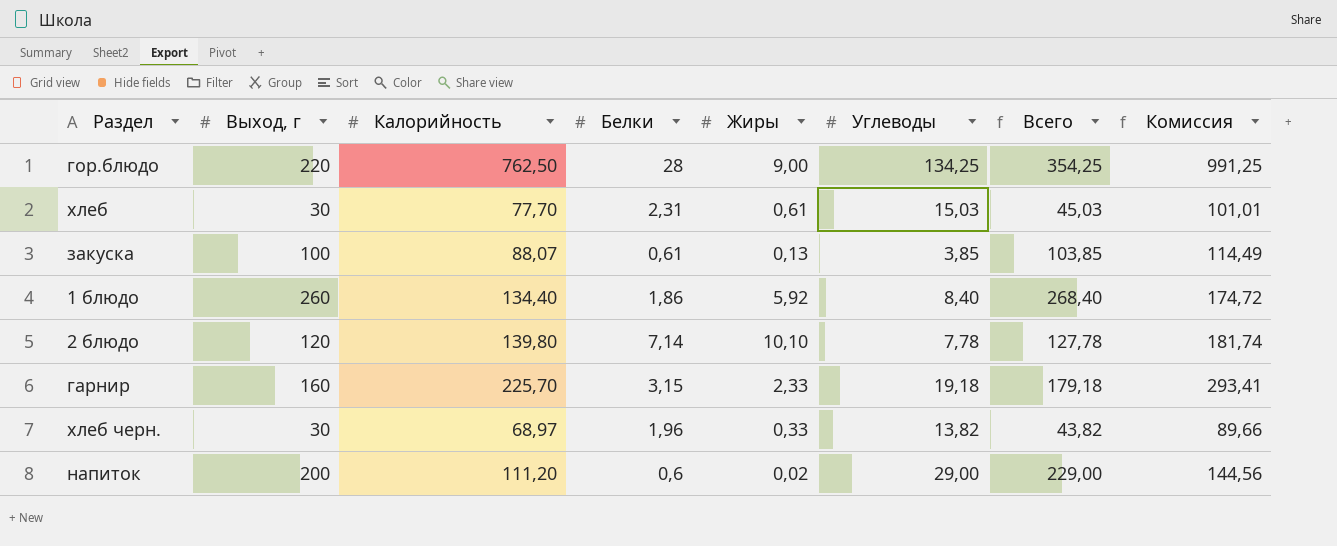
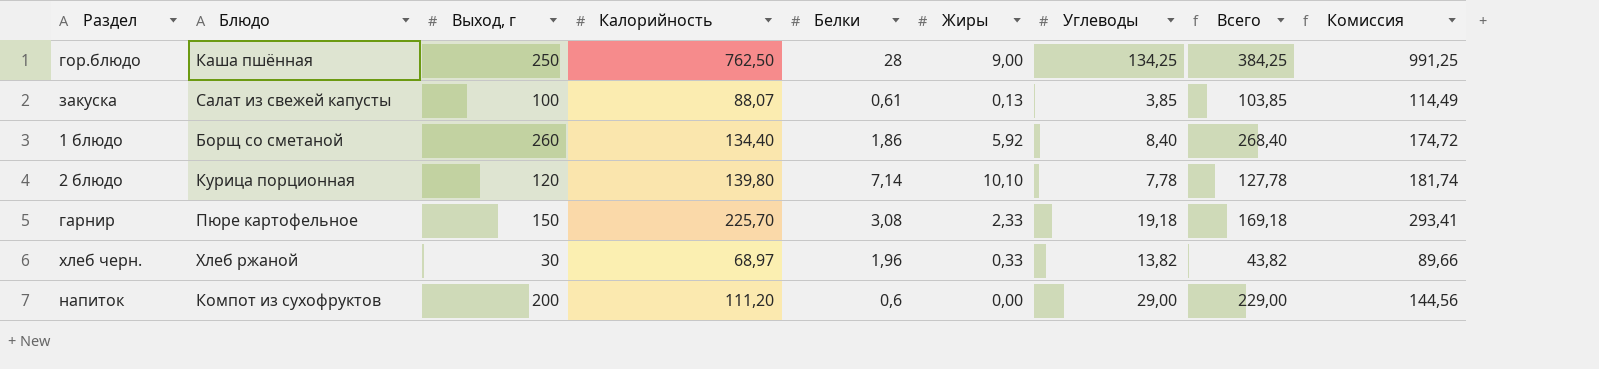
column Блюдо | position: none -> 2
row хлеб: 30 | 77,70 | 2,31 | 0,61 | 15,03 | 45,03 | 101,01 -> none
гор.блюдо | Выход, г: 220 -> 250
гор.блюдо | Всего: 354,25 -> 384,25
гарнир | Выход, г: 160 -> 150
гарнир | Белки: 3,15 -> 3,08
гарнир | Всего: 179,18 -> 169,18
напиток | Жиры: 0,02 -> 0,00

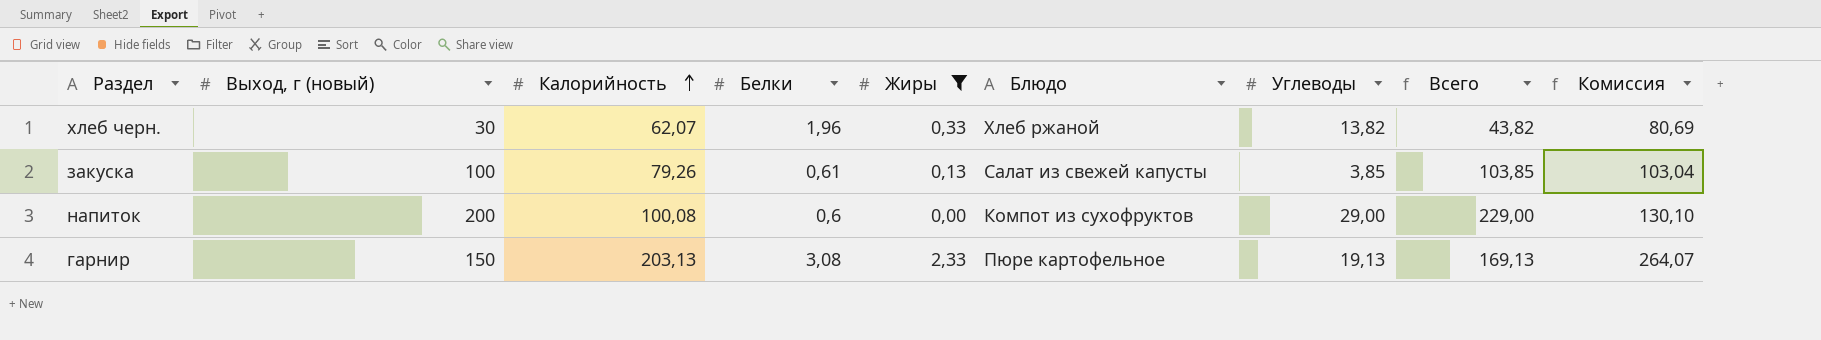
filter: none -> Жиры <= 2,33
row order: none -> Калорийность ascending
column name: Выход, г -> Выход, г (новый)
column Блюдо | position: 2 -> 6
хлеб черн. | Калорийность: 68,97 -> 62,07
хлеб черн. | Комиссия: 89,66 -> 80,69
закуска | Калорийность: 88,07 -> 79,26
закуска | Комиссия: 114,49 -> 103,04
напиток | Калорийность: 111,20 -> 100,08
напиток | Комиссия: 144,56 -> 130,10
гарнир | Калорийность: 225,70 -> 203,13
гарнир | Углеводы: 19,18 -> 19,13
гарнир | Всего: 169,18 -> 169,13
гарнир | Комиссия: 293,41 -> 264,07

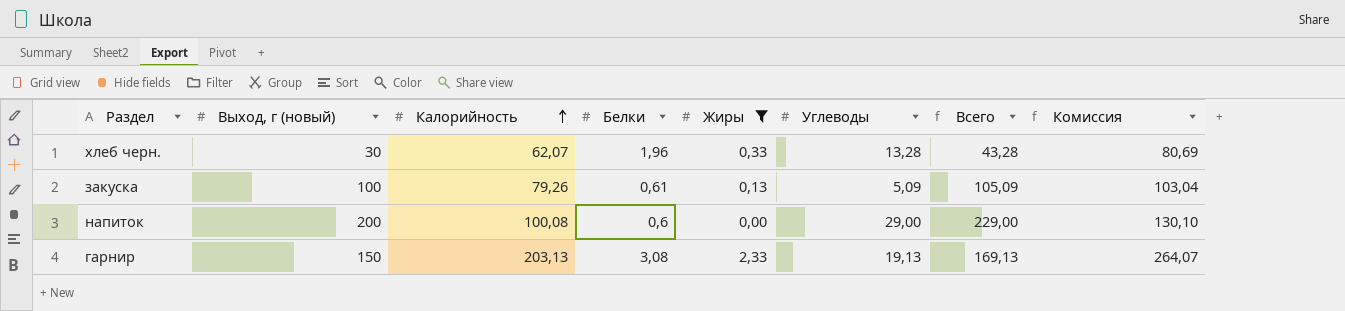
column Блюдо | position: 6 -> none
хлеб черн. | Углеводы: 13,82 -> 13,28
хлеб черн. | Всего: 43,82 -> 43,28
закуска | Углеводы: 3,85 -> 5,09
закуска | Всего: 103,85 -> 105,09

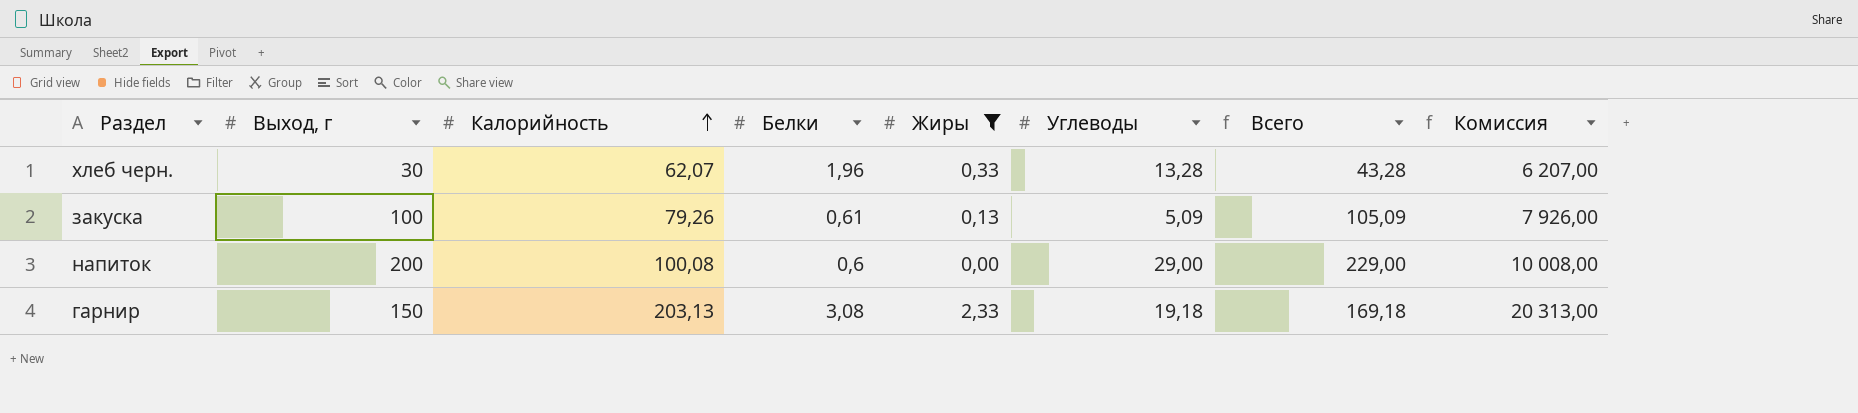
column name: Выход, г (новый) -> Выход, г
column Комиссия | formula: [Калорийность] * 1,3 -> [Калорийность] * 100
гарнир | Углеводы: 19,13 -> 19,18
гарнир | Всего: 169,13 -> 169,18

